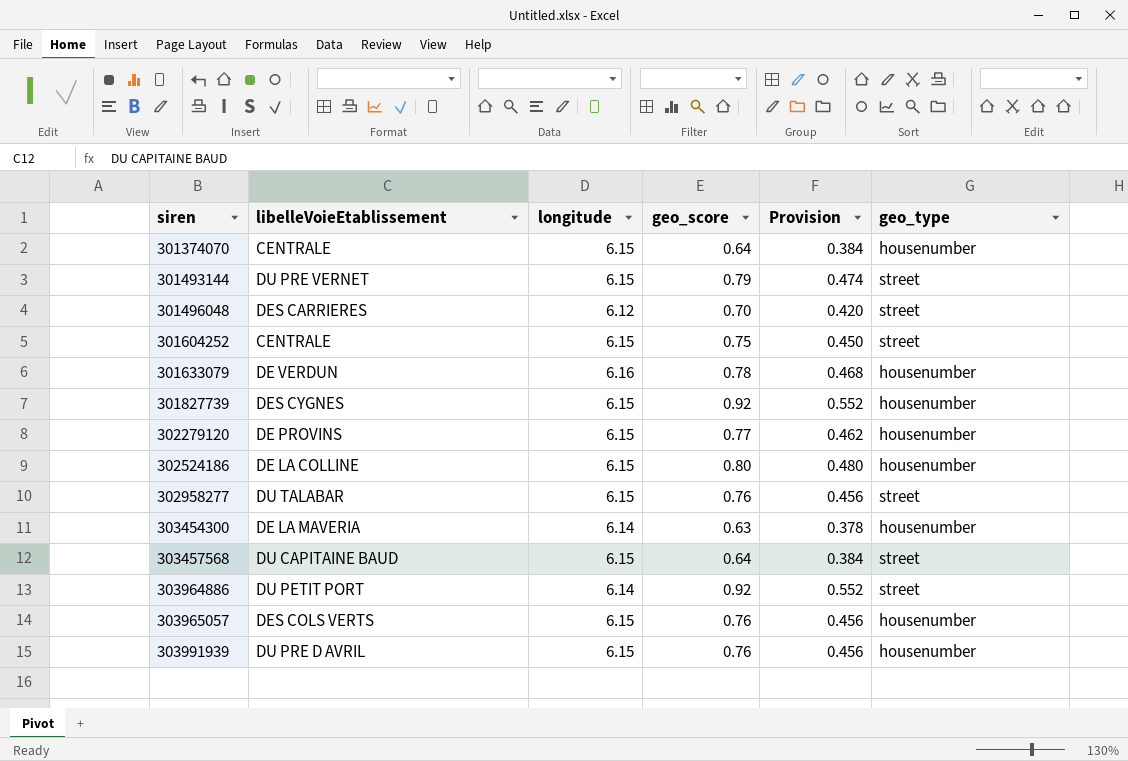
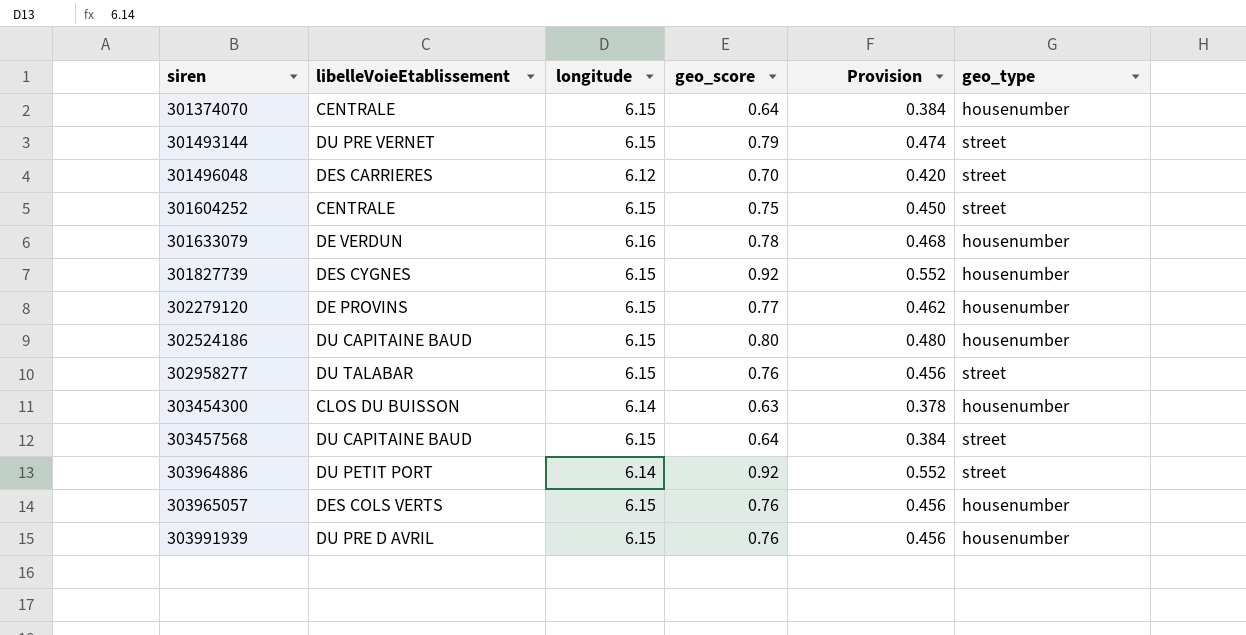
302524186 | libelleVoieEtablissement: DE LA COLLINE -> DU CAPITAINE BAUD
303454300 | libelleVoieEtablissement: DE LA MAVERIA -> CLOS DU BUISSON

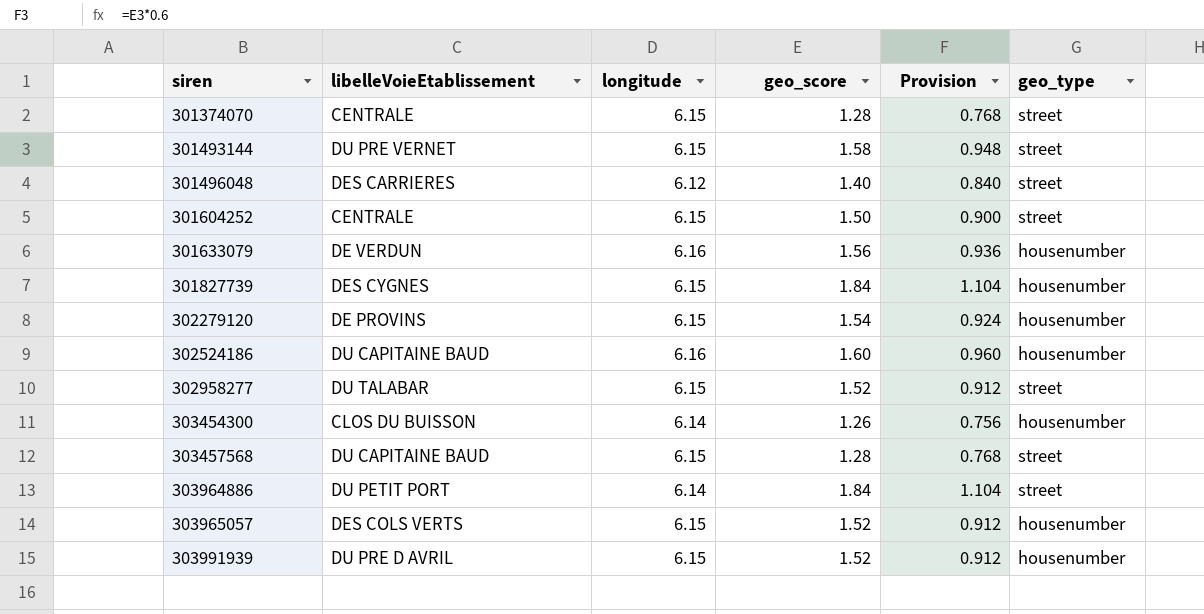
301374070 | geo_score: 0.64 -> 1.28
301374070 | Provision: 0.384 -> 0.768
301374070 | geo_type: housenumber -> street
301493144 | geo_score: 0.79 -> 1.58
301493144 | Provision: 0.474 -> 0.948
301496048 | geo_score: 0.70 -> 1.40
301496048 | Provision: 0.420 -> 0.840
301604252 | geo_score: 0.75 -> 1.50
301604252 | Provision: 0.450 -> 0.900
301633079 | geo_score: 0.78 -> 1.56
301633079 | Provision: 0.468 -> 0.936
301827739 | geo_score: 0.92 -> 1.84
301827739 | Provision: 0.552 -> 1.104
302279120 | geo_score: 0.77 -> 1.54
302279120 | Provision: 0.462 -> 0.924
302524186 | longitude: 6.15 -> 6.16
302524186 | geo_score: 0.80 -> 1.60
302524186 | Provision: 0.480 -> 0.960
302958277 | geo_score: 0.76 -> 1.52
302958277 | Provision: 0.456 -> 0.912
303454300 | geo_score: 0.63 -> 1.26
303454300 | Provision: 0.378 -> 0.756
303457568 | geo_score: 0.64 -> 1.28
303457568 | Provision: 0.384 -> 0.768
303964886 | geo_score: 0.92 -> 1.84
303964886 | Provision: 0.552 -> 1.104
303965057 | geo_score: 0.76 -> 1.52
303965057 | Provision: 0.456 -> 0.912
303991939 | geo_score: 0.76 -> 1.52
303991939 | Provision: 0.456 -> 0.912

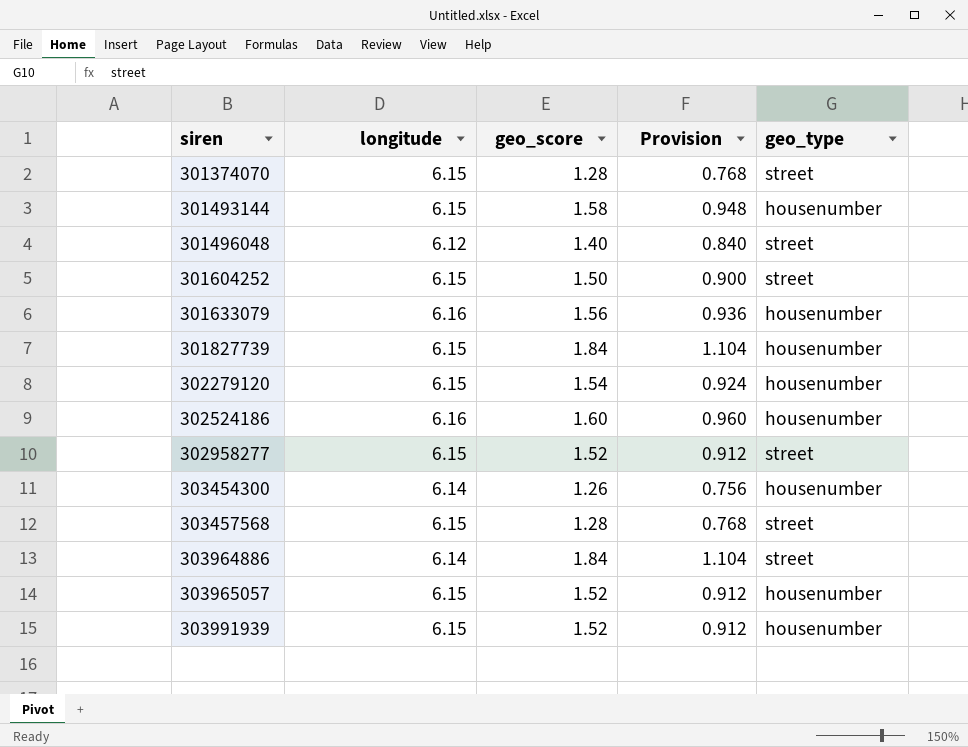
column libelleVoieEtablissement | position: 2 -> none
301493144 | geo_type: street -> housenumber

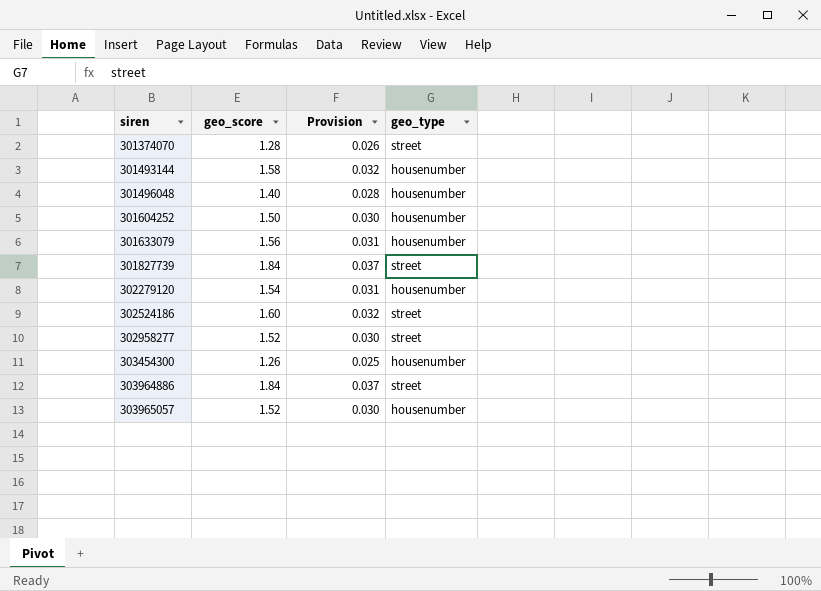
column longitude | position: 2 -> none
column Provision | formula: [geo_score] * 0.6 -> [geo_score] * 0.02
row 303457568: 6.15 | 1.28 | 0.768 | street -> none
row 303991939: 6.15 | 1.52 | 0.912 | housenumber -> none
301496048 | geo_type: street -> housenumber
301604252 | geo_type: street -> housenumber
301827739 | geo_type: housenumber -> street
302524186 | geo_type: housenumber -> street

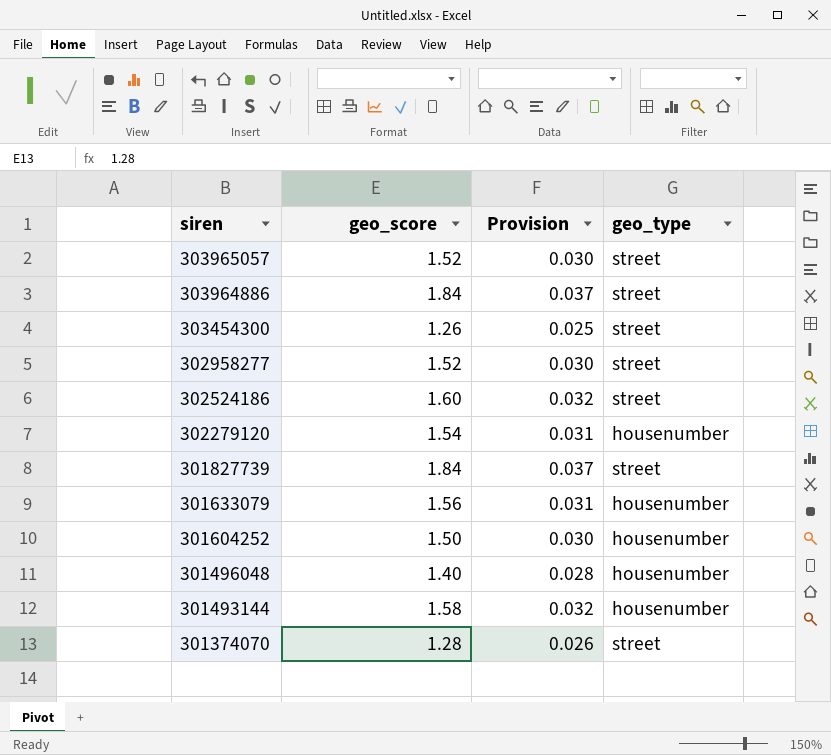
row order: siren ascending -> siren descending
303965057 | geo_type: housenumber -> street
303454300 | geo_type: housenumber -> street

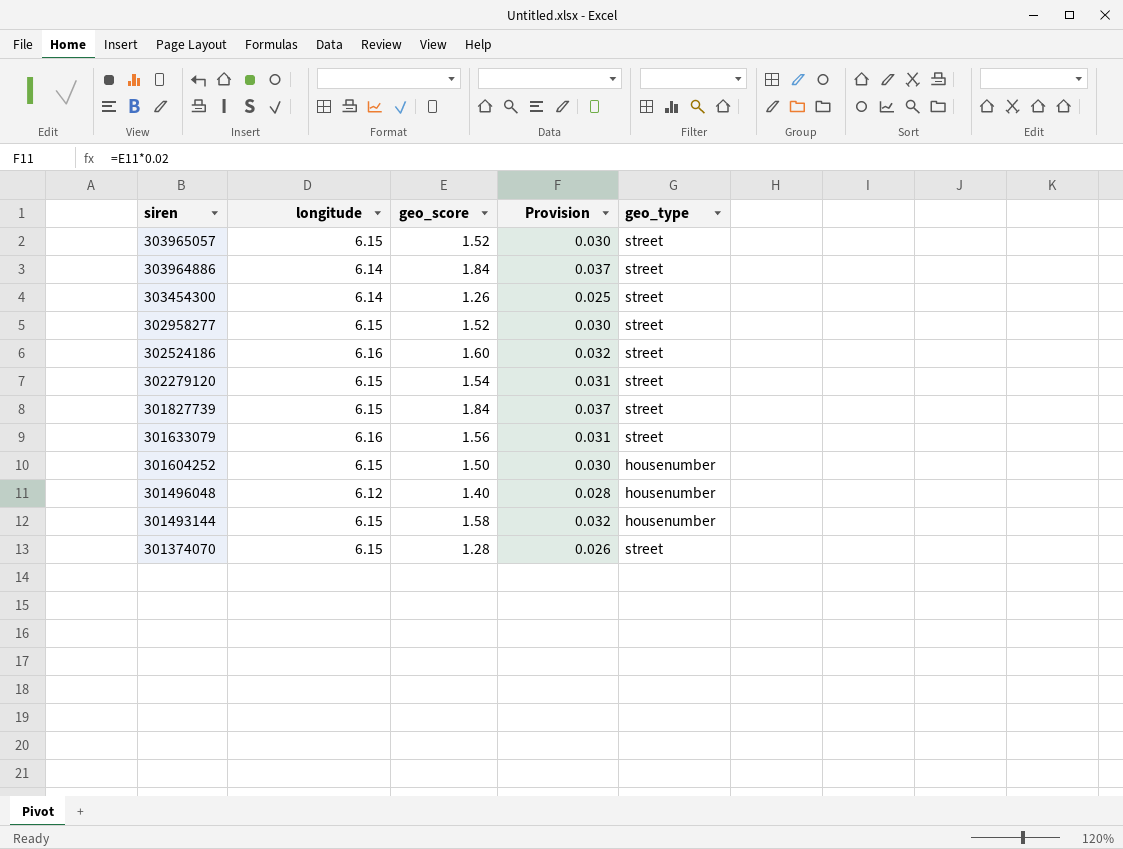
column longitude | position: none -> 2
302279120 | geo_type: housenumber -> street
301633079 | geo_type: housenumber -> street

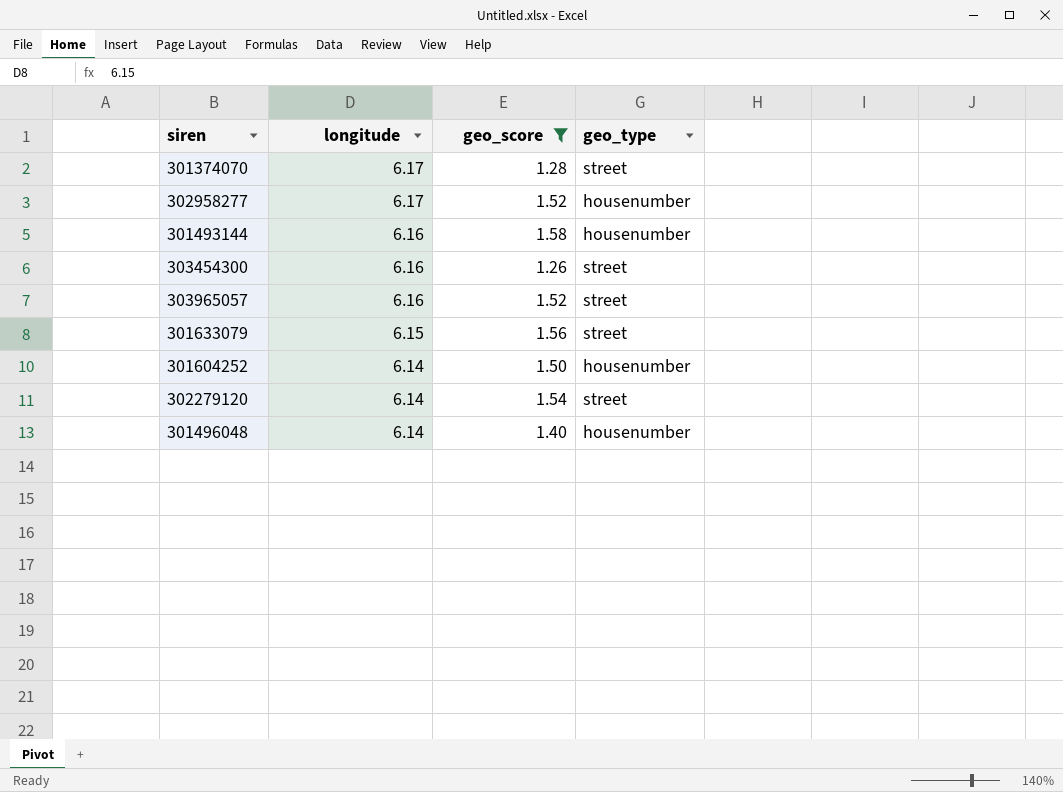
filter: none -> geo_score <= 1.58
row order: siren descending -> longitude descending
column Provision | formula: [geo_score] * 0.02 -> none
301374070 | longitude: 6.15 -> 6.17
302958277 | longitude: 6.15 -> 6.17
302958277 | geo_type: street -> housenumber
301493144 | longitude: 6.15 -> 6.16
303454300 | longitude: 6.14 -> 6.16
303965057 | longitude: 6.15 -> 6.16
301633079 | longitude: 6.16 -> 6.15
301604252 | longitude: 6.15 -> 6.14
302279120 | longitude: 6.15 -> 6.14
301496048 | longitude: 6.12 -> 6.14

